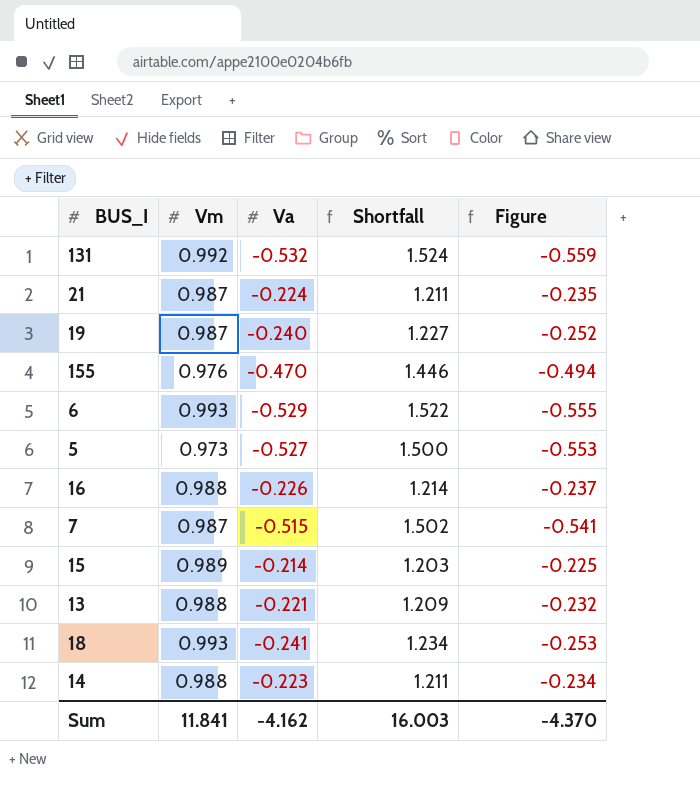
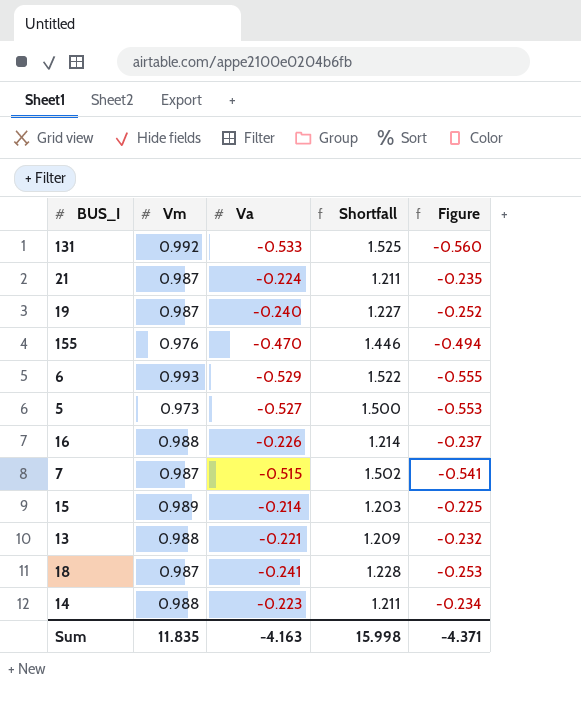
131 | Va: -0.532 -> -0.533
131 | Shortfall: 1.524 -> 1.525
131 | Figure: -0.559 -> -0.560
18 | Vm: 0.993 -> 0.987
18 | Shortfall: 1.234 -> 1.228
Sum | Vm: 11.841 -> 11.835
Sum | Va: -4.162 -> -4.163
Sum | Shortfall: 16.003 -> 15.998
Sum | Figure: -4.370 -> -4.371

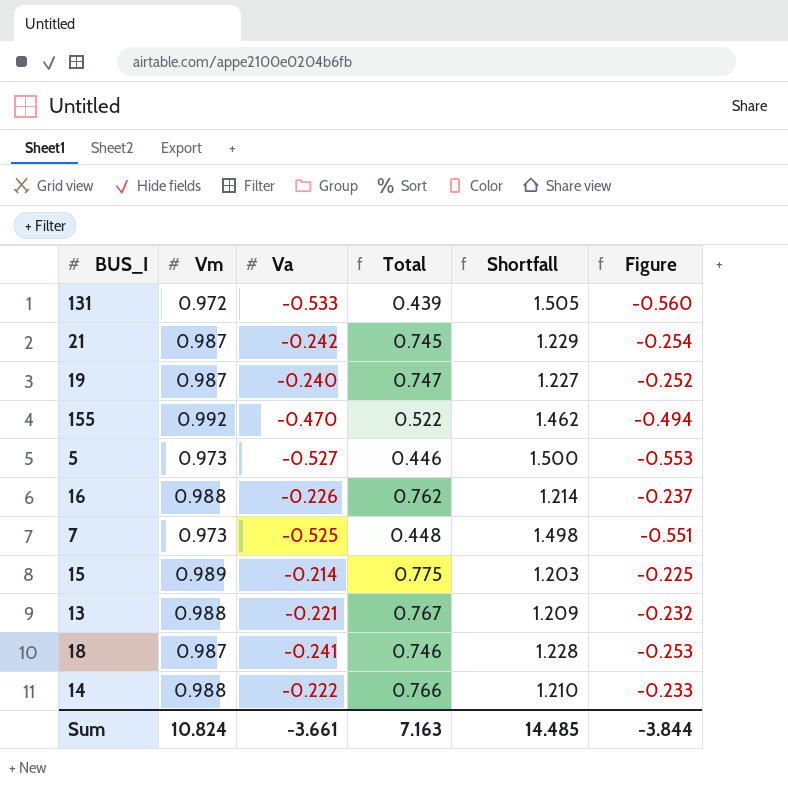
column Total | formula: none -> [Vm] + [Va]
row 6: 0.993 | -0.529 | 1.522 | -0.555 -> none
131 | Vm: 0.992 -> 0.972
131 | Shortfall: 1.525 -> 1.505
21 | Va: -0.224 -> -0.242
21 | Shortfall: 1.211 -> 1.229
21 | Figure: -0.235 -> -0.254
155 | Vm: 0.976 -> 0.992
155 | Shortfall: 1.446 -> 1.462
7 | Vm: 0.987 -> 0.973
7 | Va: -0.515 -> -0.525
7 | Shortfall: 1.502 -> 1.498
7 | Figure: -0.541 -> -0.551
14 | Va: -0.223 -> -0.222
14 | Shortfall: 1.211 -> 1.210
14 | Figure: -0.234 -> -0.233
Sum | Vm: 11.835 -> 10.824
Sum | Va: -4.163 -> -3.661
Sum | Shortfall: 15.998 -> 14.485
Sum | Figure: -4.371 -> -3.844

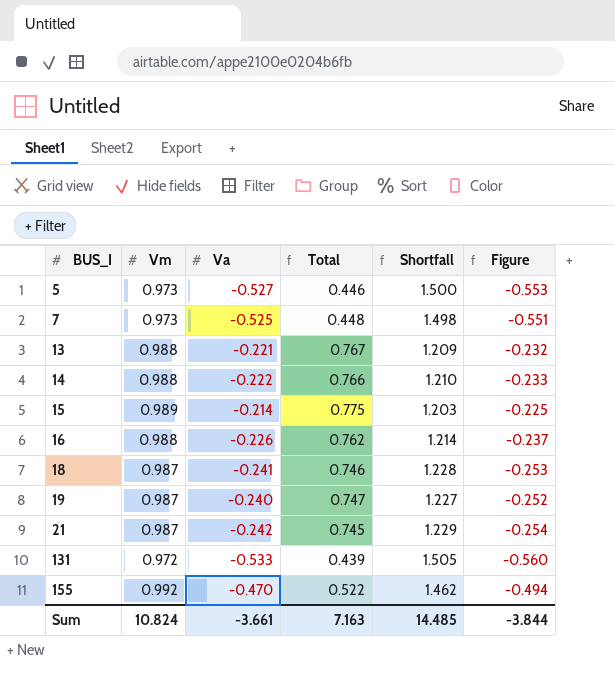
row order: none -> BUS_I ascending

